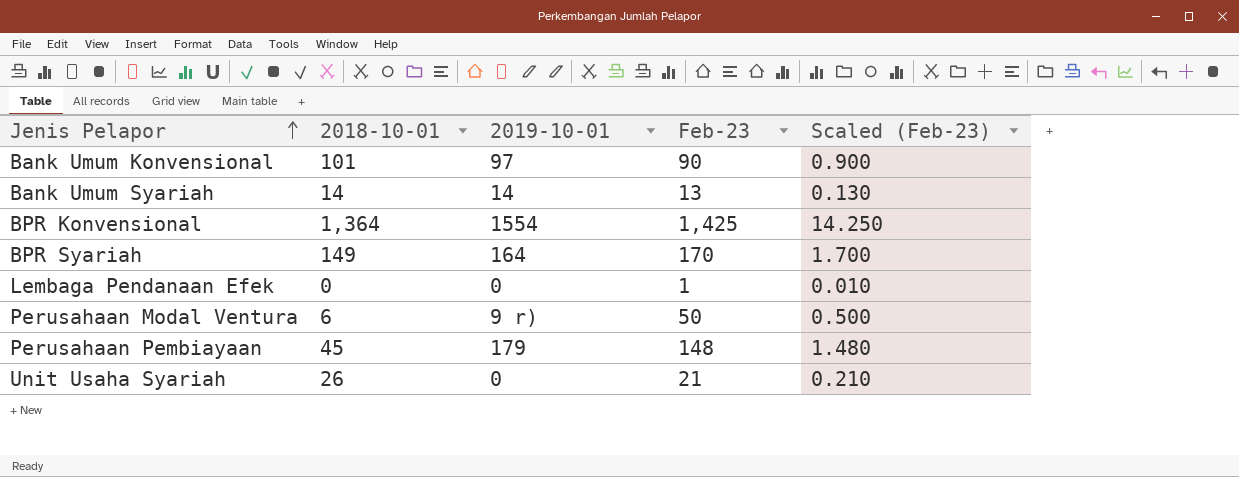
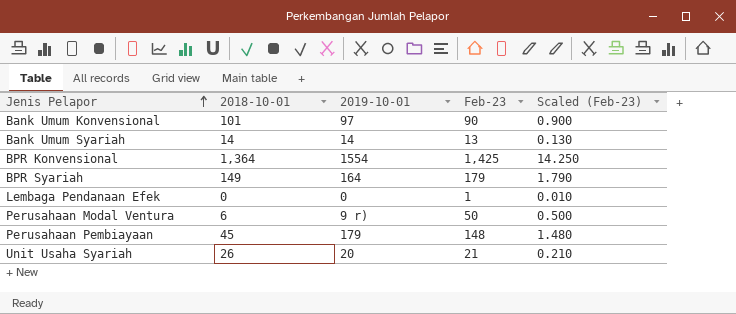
BPR Syariah | Feb-23: 170 -> 179
BPR Syariah | Scaled (Feb-23): 1.700 -> 1.790
Unit Usaha Syariah | 2019-10-01: 0 -> 20

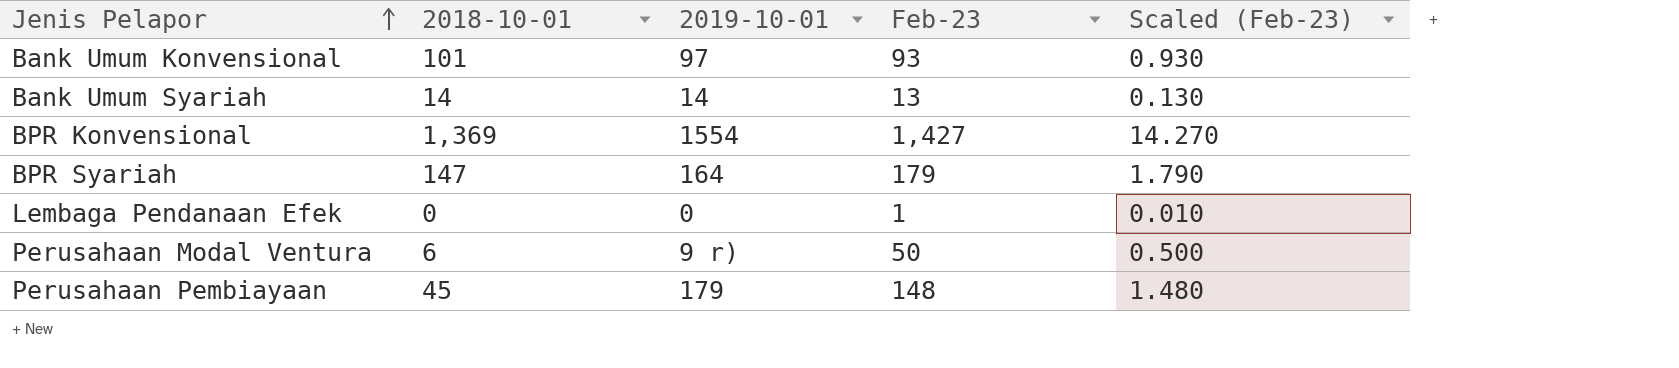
row Unit Usaha Syariah: 26 | 20 | 21 | 0.210 -> none
Bank Umum Konvensional | Feb-23: 90 -> 93
Bank Umum Konvensional | Scaled (Feb-23): 0.900 -> 0.930
BPR Konvensional | 2018-10-01: 1,364 -> 1,369
BPR Konvensional | Feb-23: 1,425 -> 1,427
BPR Konvensional | Scaled (Feb-23): 14.250 -> 14.270
BPR Syariah | 2018-10-01: 149 -> 147

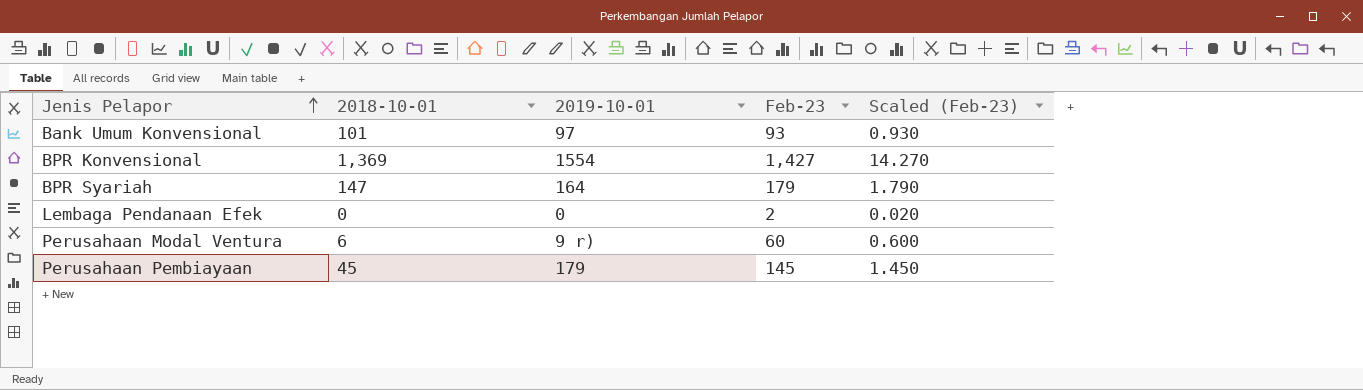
row Bank Umum Syariah: 14 | 14 | 13 | 0.130 -> none
Lembaga Pendanaan Efek | Feb-23: 1 -> 2
Lembaga Pendanaan Efek | Scaled (Feb-23): 0.010 -> 0.020
Perusahaan Modal Ventura | Feb-23: 50 -> 60
Perusahaan Modal Ventura | Scaled (Feb-23): 0.500 -> 0.600
Perusahaan Pembiayaan | Feb-23: 148 -> 145
Perusahaan Pembiayaan | Scaled (Feb-23): 1.480 -> 1.450

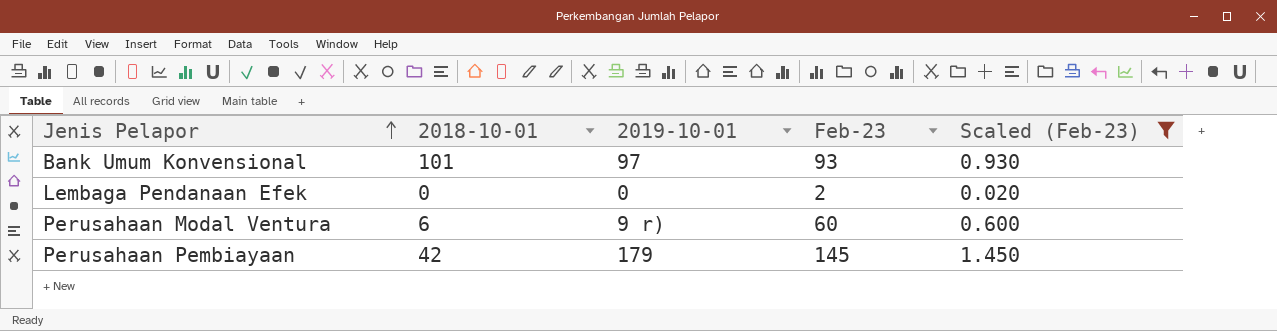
filter: none -> Scaled (Feb-23) <= 1.450
Perusahaan Pembiayaan | 2018-10-01: 45 -> 42

